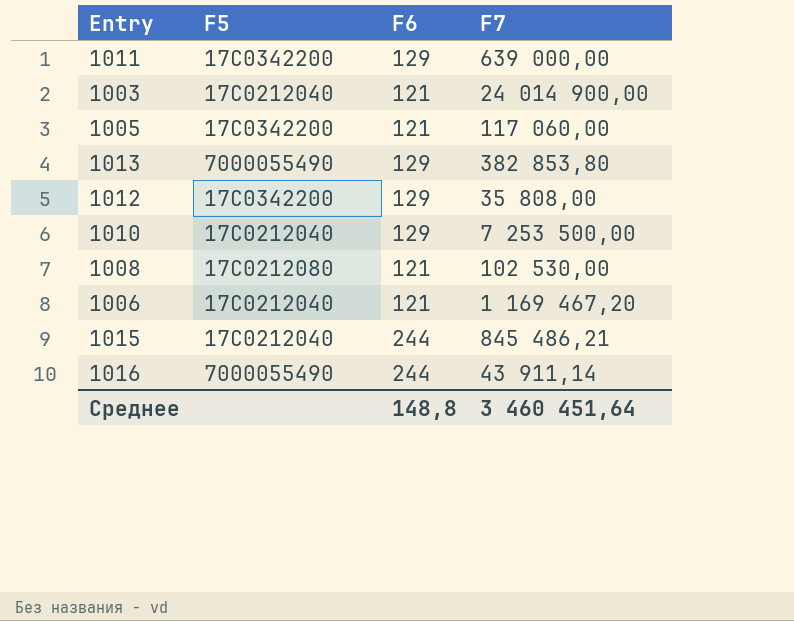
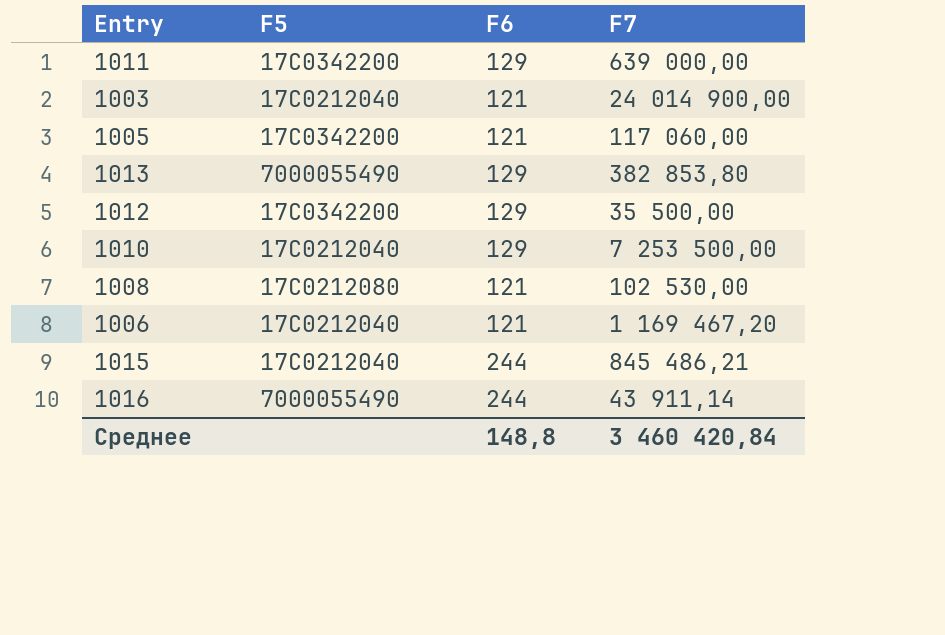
1012 | F7: 35 808,00 -> 35 500,00
Среднее | F7: 3 460 451,64 -> 3 460 420,84

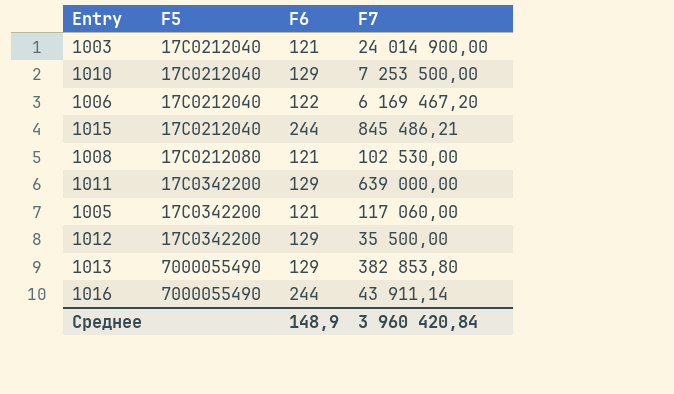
row order: none -> F5 ascending
1006 | F6: 121 -> 122
1006 | F7: 1 169 467,20 -> 6 169 467,20
Среднее | F6: 148,8 -> 148,9
Среднее | F7: 3 460 420,84 -> 3 960 420,84

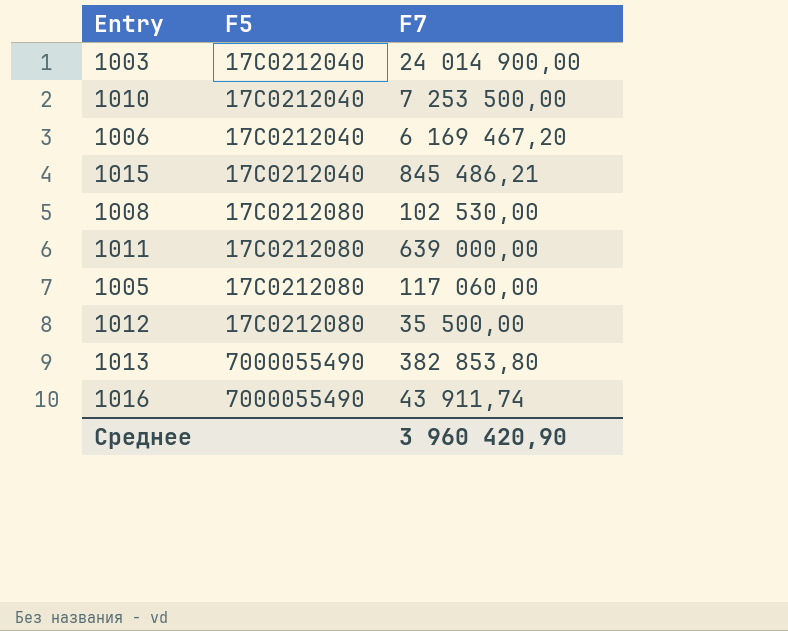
column F6 | position: 3 -> none
1011 | F5: 17С0342200 -> 17С0212080
1005 | F5: 17С0342200 -> 17С0212080
1012 | F5: 17С0342200 -> 17С0212080
1016 | F7: 43 911,14 -> 43 911,74
Среднее | F7: 3 960 420,84 -> 3 960 420,90

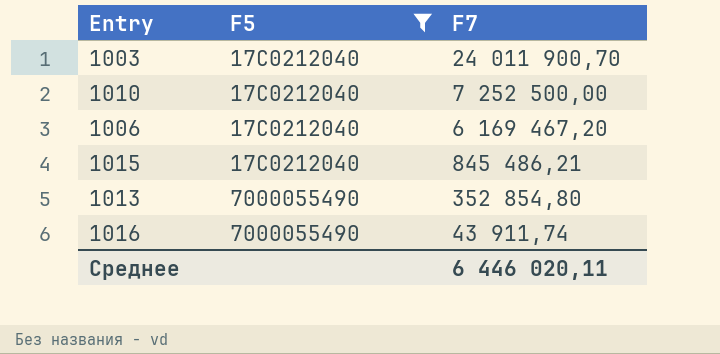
filter: none -> F5 != 17С0212080
1003 | F7: 24 014 900,00 -> 24 011 900,70
1010 | F7: 7 253 500,00 -> 7 252 500,00
1013 | F7: 382 853,80 -> 352 854,80
Среднее | F7: 3 960 420,90 -> 6 446 020,11

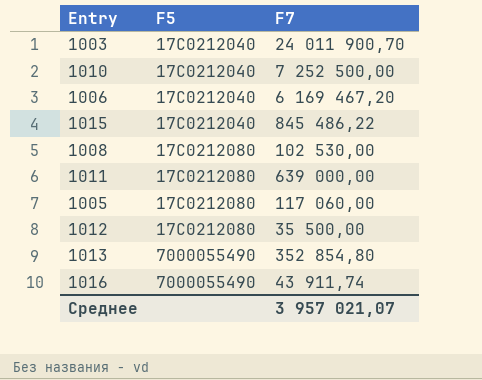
filter: F5 != 17С0212080 -> none
1015 | F7: 845 486,21 -> 845 486,22
Среднее | F7: 6 446 020,11 -> 3 957 021,07

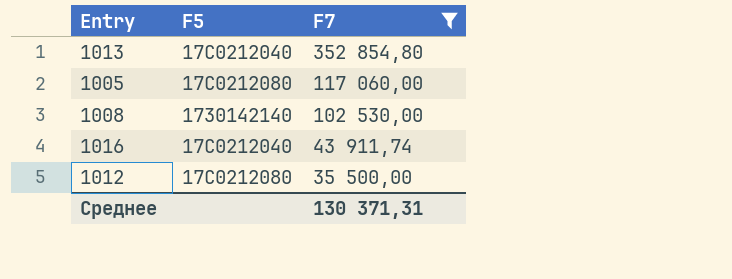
filter: none -> F7 <= 352 854,80
row order: F5 ascending -> F7 descending
1013 | F5: 7000055490 -> 17С0212040
1008 | F5: 17С0212080 -> 1730142140
1016 | F5: 7000055490 -> 17С0212040
Среднее | F7: 3 957 021,07 -> 130 371,31

